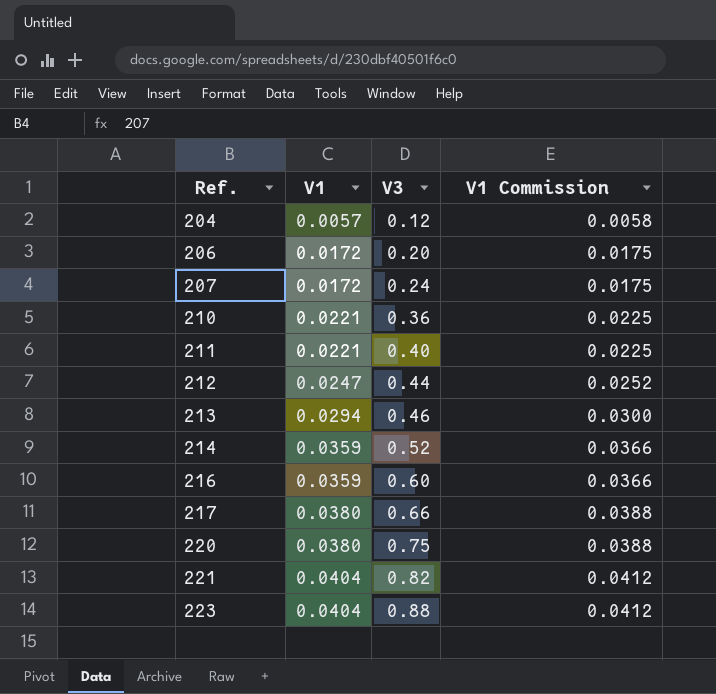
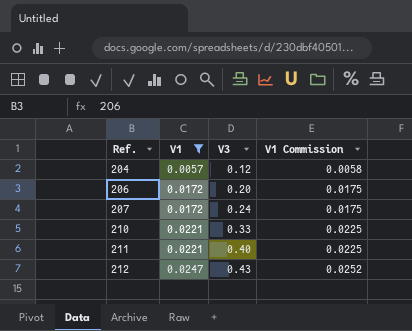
filter: none -> V1 <= 0.0247
210 | V3: 0.36 -> 0.33
212 | V3: 0.44 -> 0.43

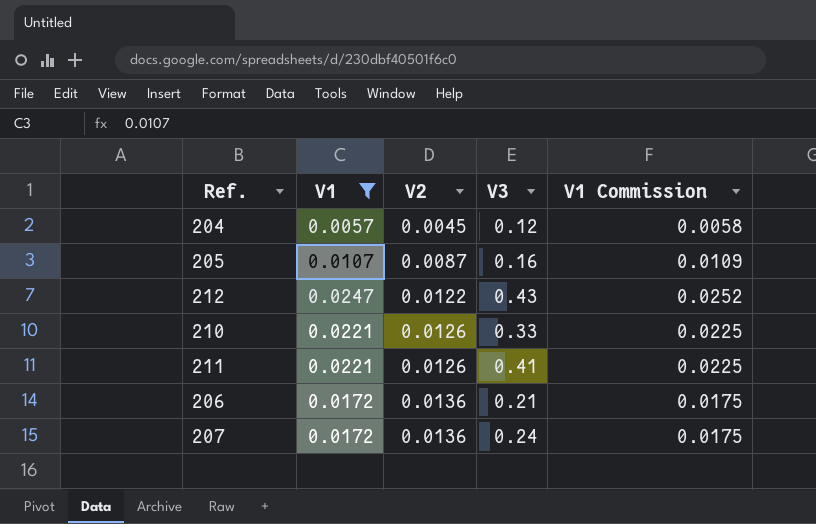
row order: Ref. ascending -> V2 ascending
column V2 | position: none -> 3
row 205: none -> 0.0107 | 0.0087 | 0.16 | 0.0109
211 | V3: 0.40 -> 0.41
206 | V3: 0.20 -> 0.21

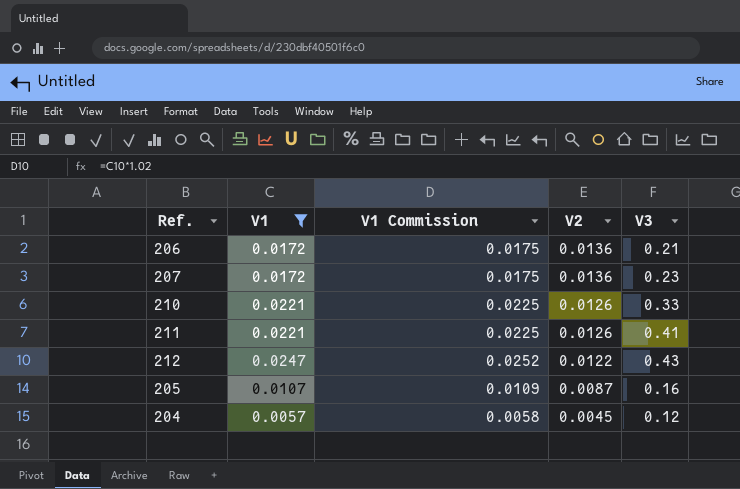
row order: V2 ascending -> V2 descending
column V1 Commission | position: 5 -> 3
207 | V3: 0.24 -> 0.23

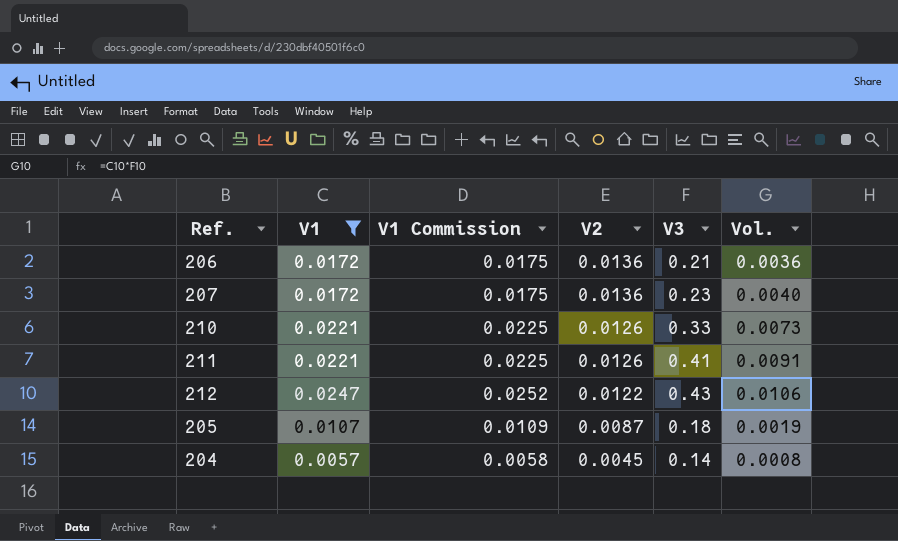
column Vol. | formula: none -> [V1] * [V3]
205 | V3: 0.16 -> 0.18
204 | V3: 0.12 -> 0.14

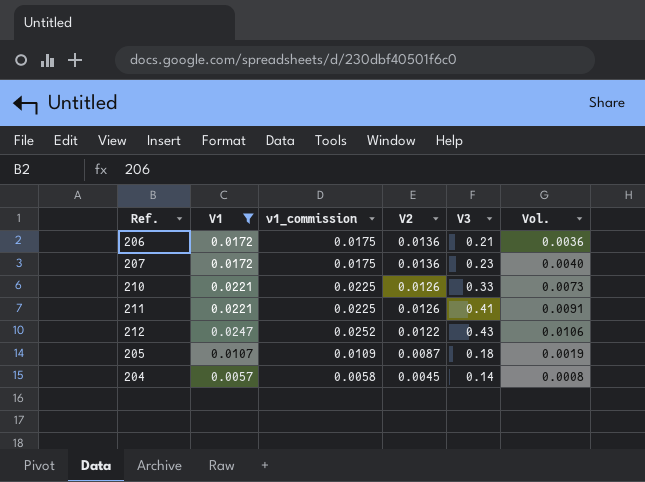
column name: V1 Commission -> v1_commission

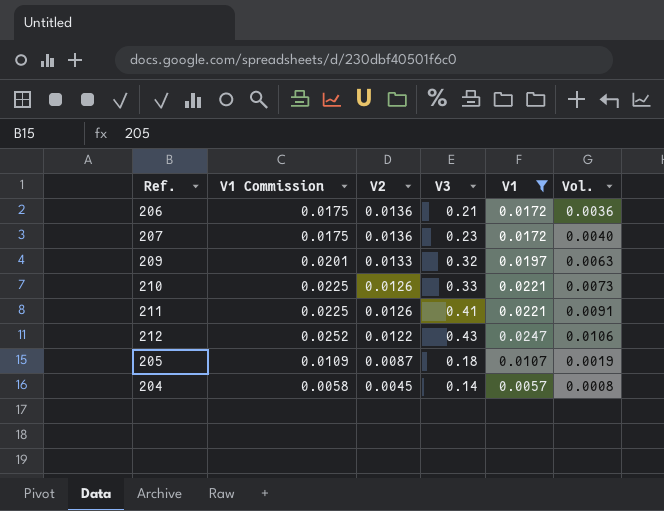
column name: v1_commission -> V1 Commission
column V1 | position: 2 -> 5
row 209: none -> 0.0201 | 0.0133 | 0.32 | 0.0197 | 0.0063

